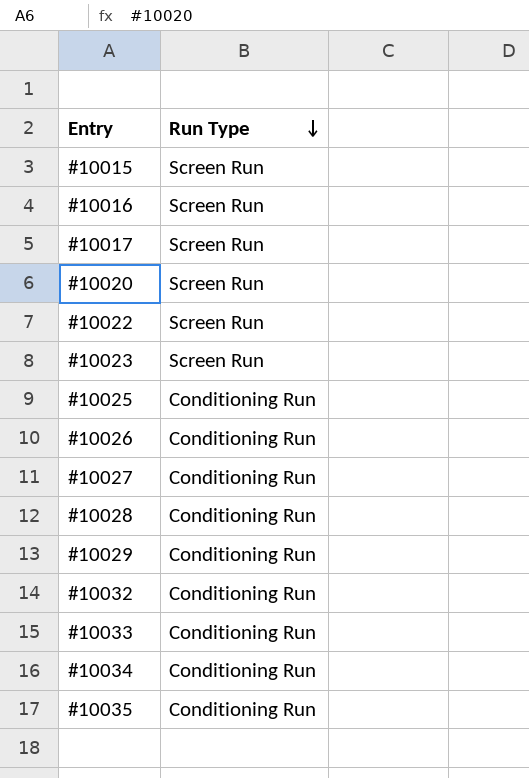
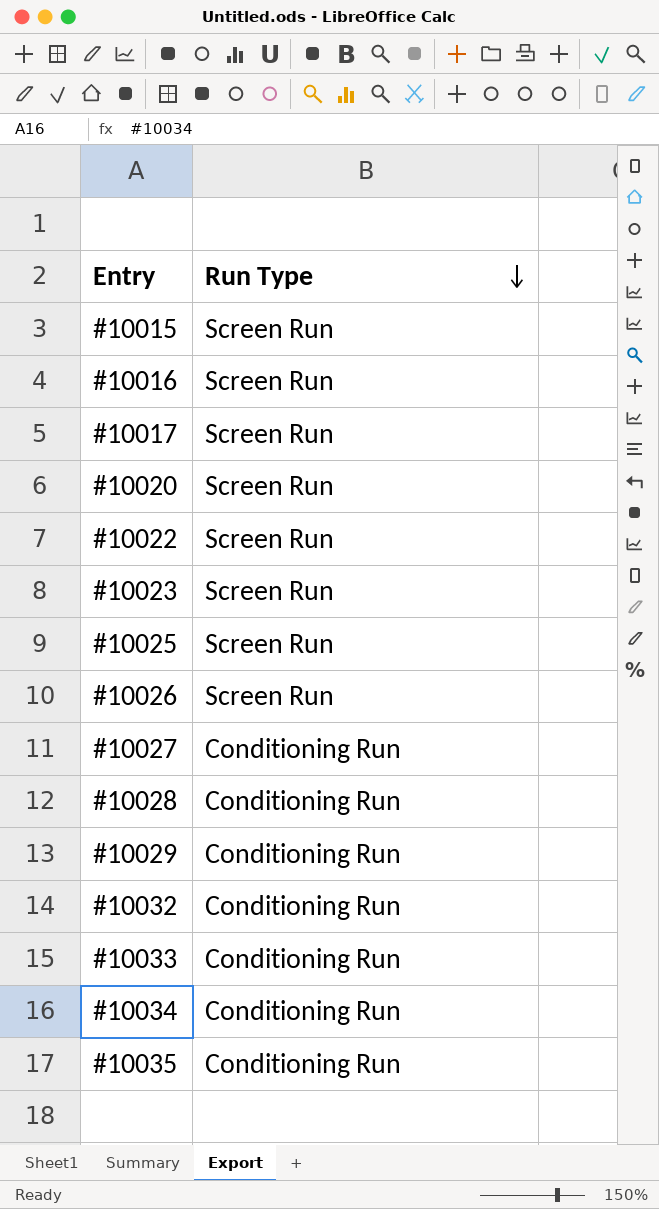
#10025 | Run Type: Conditioning Run -> Screen Run
#10026 | Run Type: Conditioning Run -> Screen Run

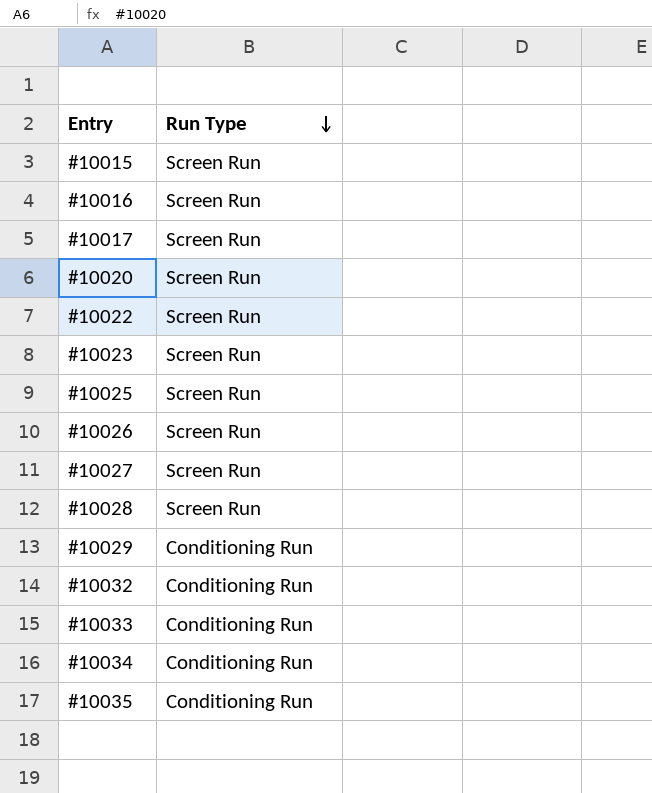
#10027 | Run Type: Conditioning Run -> Screen Run
#10028 | Run Type: Conditioning Run -> Screen Run

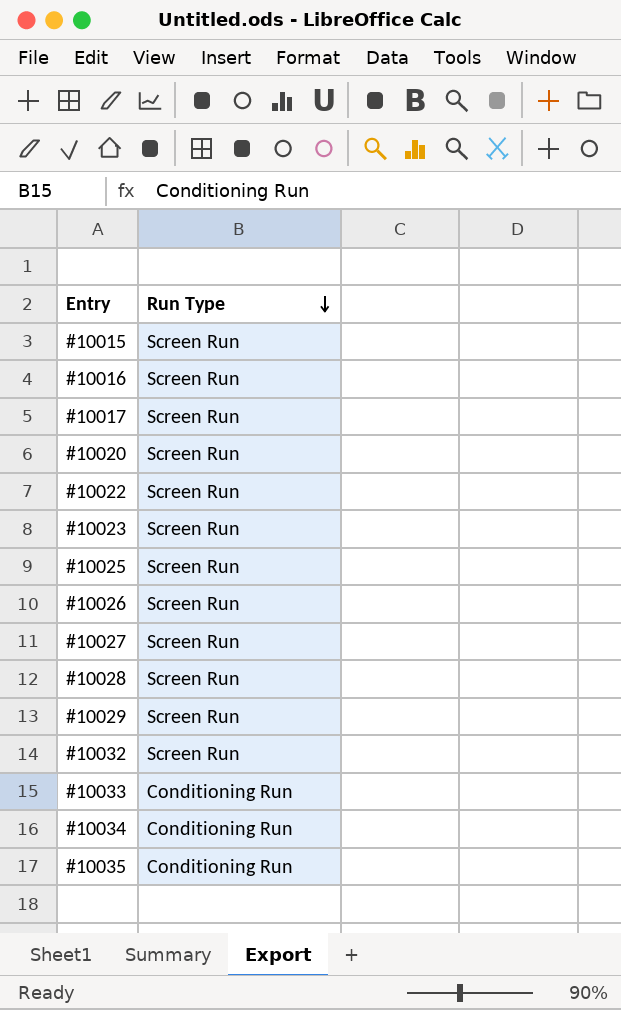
#10029 | Run Type: Conditioning Run -> Screen Run
#10032 | Run Type: Conditioning Run -> Screen Run

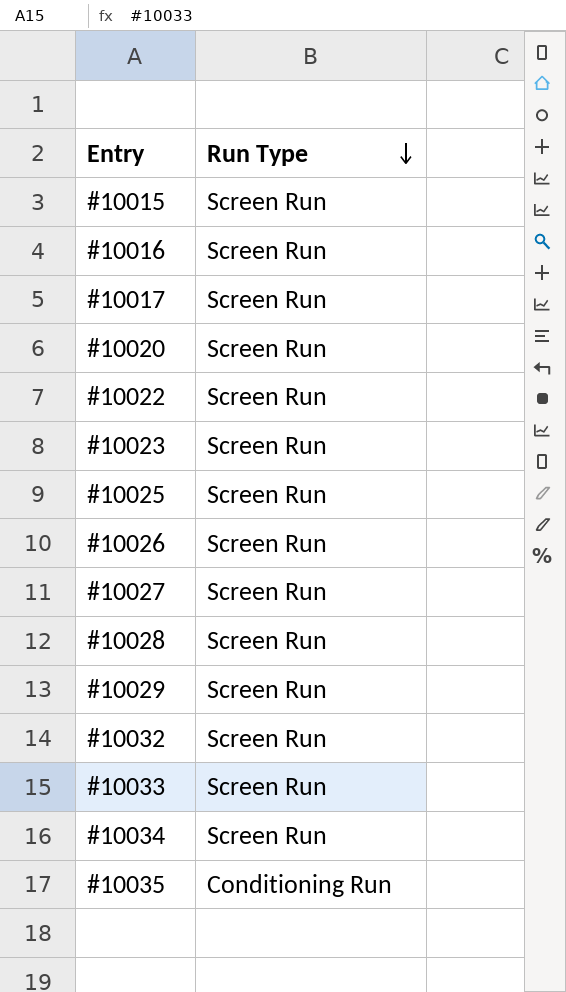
#10033 | Run Type: Conditioning Run -> Screen Run
#10034 | Run Type: Conditioning Run -> Screen Run

